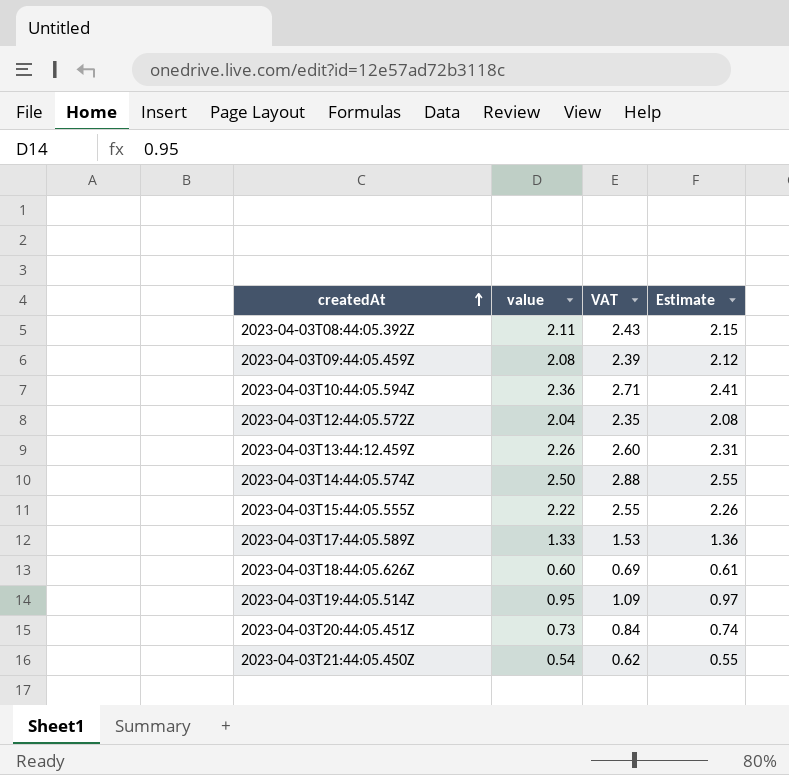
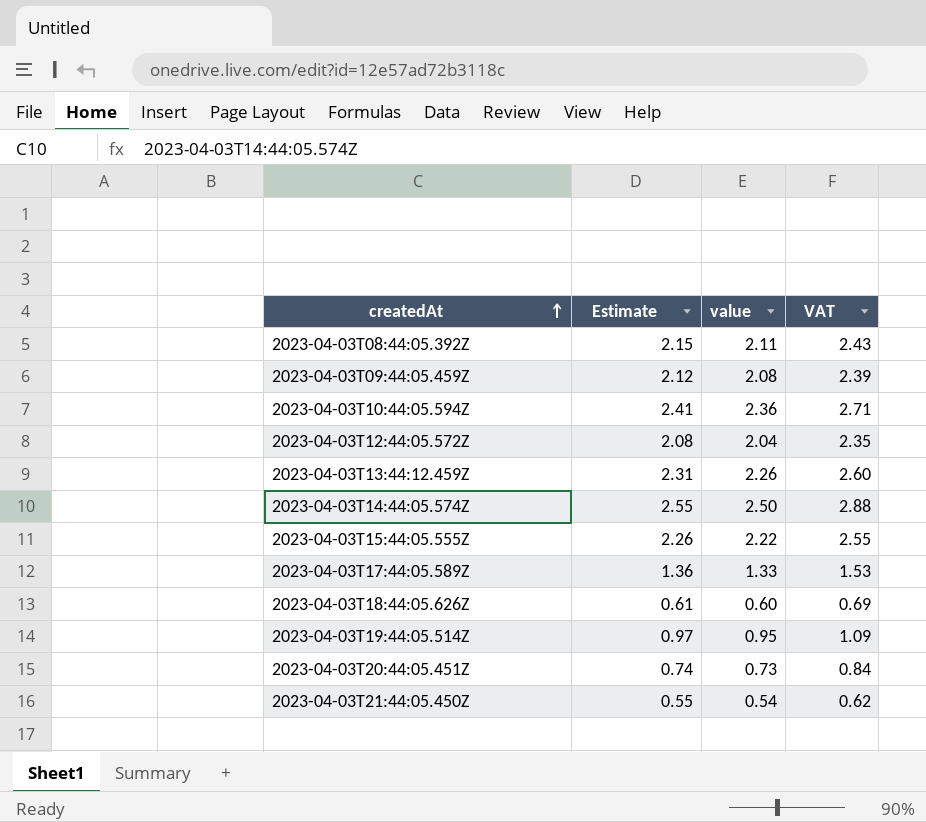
column Estimate | position: 4 -> 2

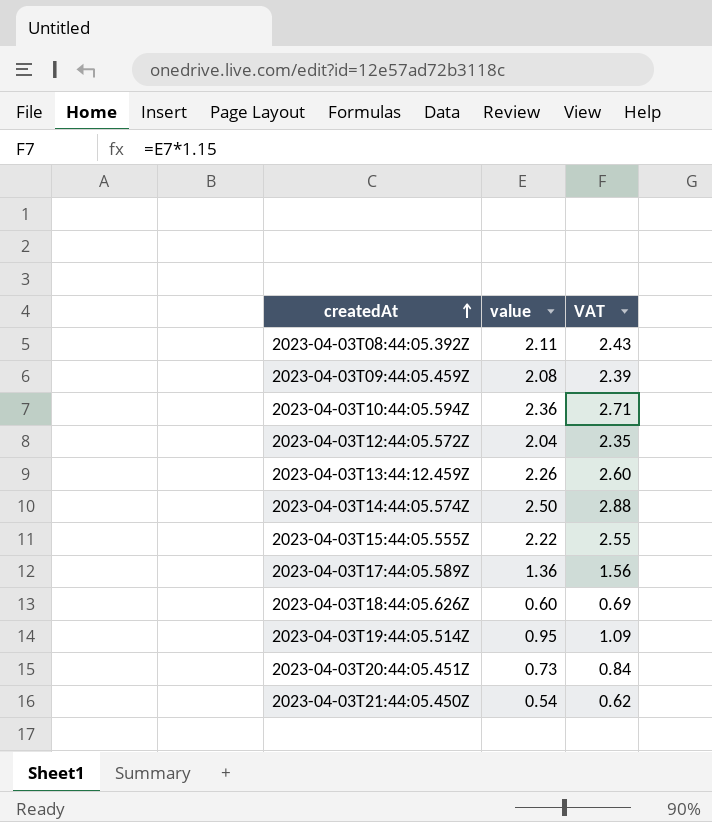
column Estimate | formula: [value] * 1.02 -> none
2023-04-03T17:44:05.589Z | value: 1.33 -> 1.36
2023-04-03T17:44:05.589Z | VAT: 1.53 -> 1.56

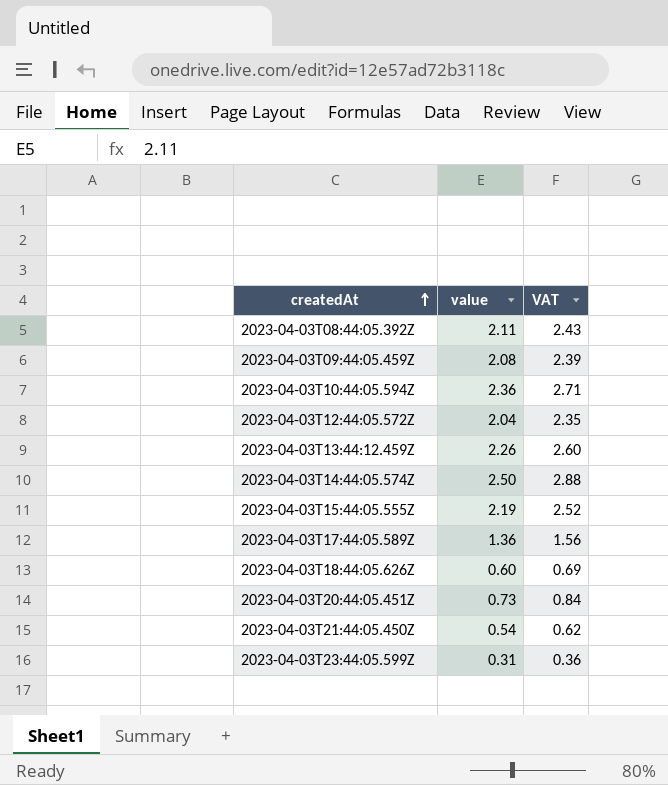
row 2023-04-03T19:44:05.514Z: 0.95 | 1.09 -> none
2023-04-03T15:44:05.555Z | value: 2.22 -> 2.19
2023-04-03T15:44:05.555Z | VAT: 2.55 -> 2.52
row 2023-04-03T23:44:05.599Z: none -> 0.31 | 0.36

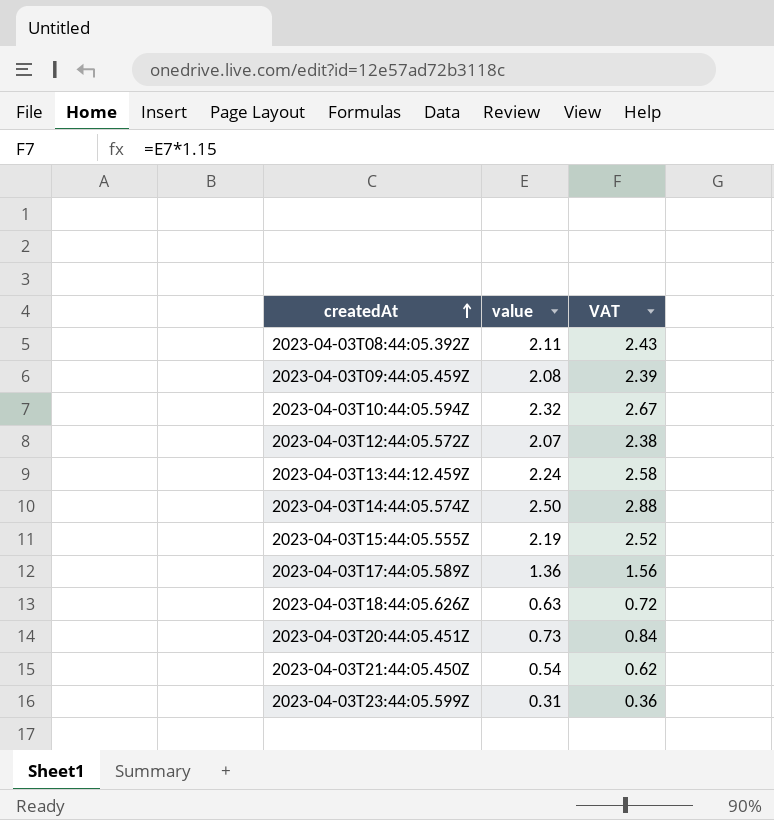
2023-04-03T10:44:05.594Z | value: 2.36 -> 2.32
2023-04-03T10:44:05.594Z | VAT: 2.71 -> 2.67
2023-04-03T12:44:05.572Z | value: 2.04 -> 2.07
2023-04-03T12:44:05.572Z | VAT: 2.35 -> 2.38
2023-04-03T13:44:12.459Z | value: 2.26 -> 2.24
2023-04-03T13:44:12.459Z | VAT: 2.60 -> 2.58
2023-04-03T18:44:05.626Z | value: 0.60 -> 0.63
2023-04-03T18:44:05.626Z | VAT: 0.69 -> 0.72

